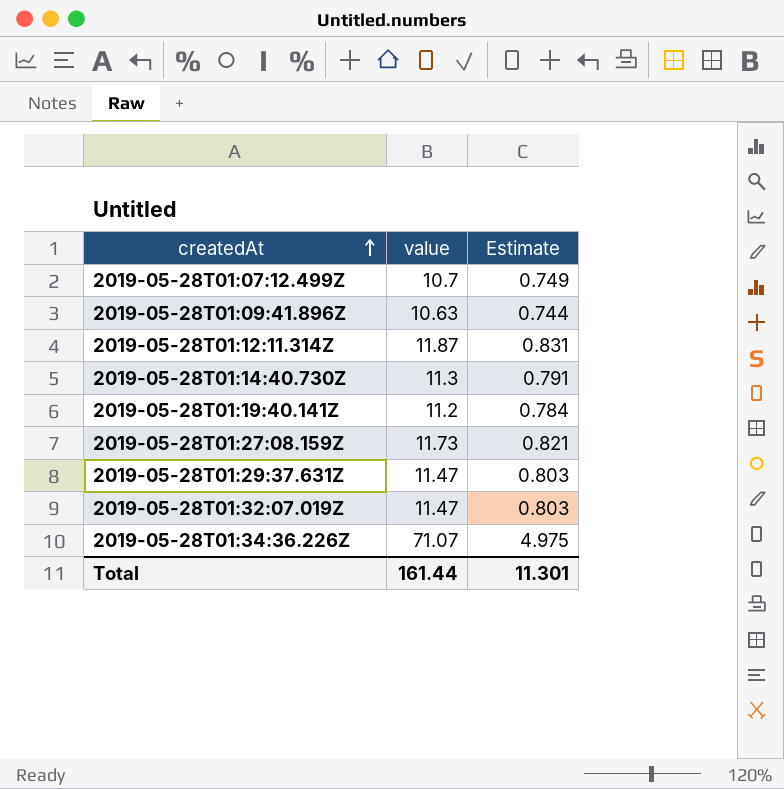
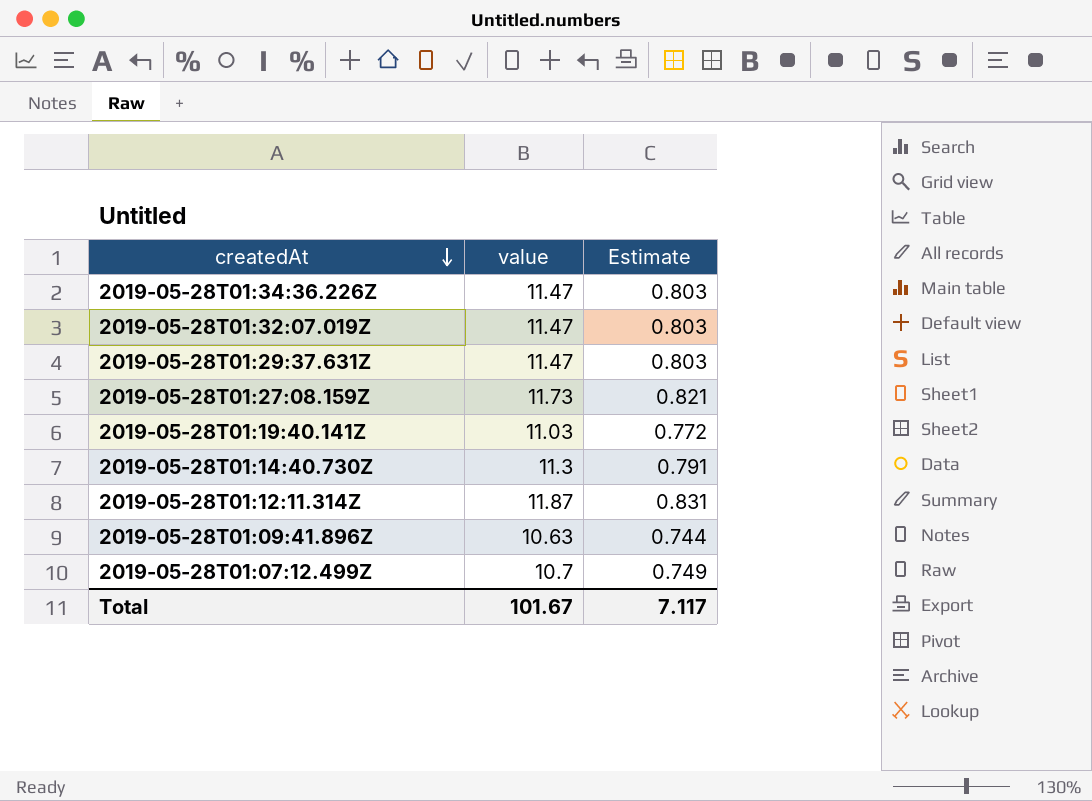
row order: createdAt ascending -> createdAt descending
2019-05-28T01:34:36.226Z | value: 71.07 -> 11.47
2019-05-28T01:34:36.226Z | Estimate: 4.975 -> 0.803
2019-05-28T01:19:40.141Z | value: 11.2 -> 11.03
2019-05-28T01:19:40.141Z | Estimate: 0.784 -> 0.772
Total | value: 161.44 -> 101.67
Total | Estimate: 11.301 -> 7.117

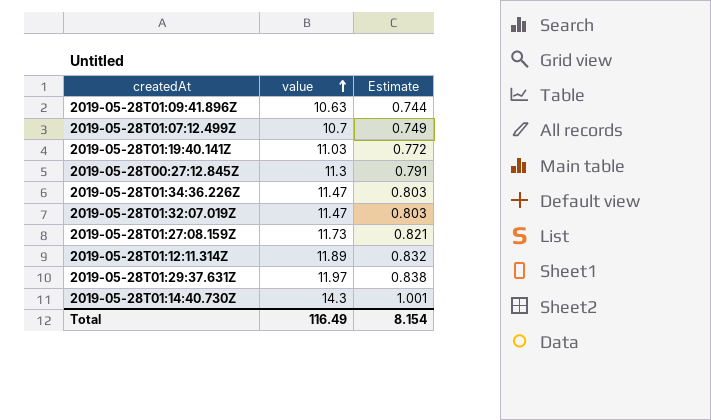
row order: createdAt descending -> value ascending
row 2019-05-28T00:27:12.845Z: none -> 11.3 | 0.791
2019-05-28T01:12:11.314Z | value: 11.87 -> 11.89
2019-05-28T01:12:11.314Z | Estimate: 0.831 -> 0.832
2019-05-28T01:29:37.631Z | value: 11.47 -> 11.97
2019-05-28T01:29:37.631Z | Estimate: 0.803 -> 0.838
2019-05-28T01:14:40.730Z | value: 11.3 -> 14.3
2019-05-28T01:14:40.730Z | Estimate: 0.791 -> 1.001
Total | value: 101.67 -> 116.49
Total | Estimate: 7.117 -> 8.154

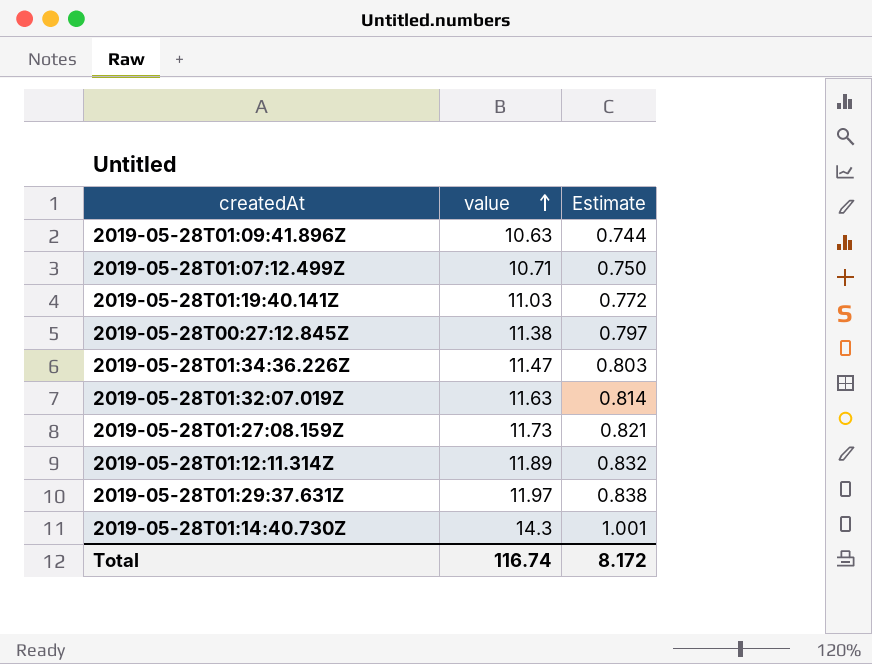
2019-05-28T01:07:12.499Z | value: 10.7 -> 10.71
2019-05-28T01:07:12.499Z | Estimate: 0.749 -> 0.750
2019-05-28T00:27:12.845Z | value: 11.3 -> 11.38
2019-05-28T00:27:12.845Z | Estimate: 0.791 -> 0.797
2019-05-28T01:32:07.019Z | value: 11.47 -> 11.63
2019-05-28T01:32:07.019Z | Estimate: 0.803 -> 0.814
Total | value: 116.49 -> 116.74
Total | Estimate: 8.154 -> 8.172

